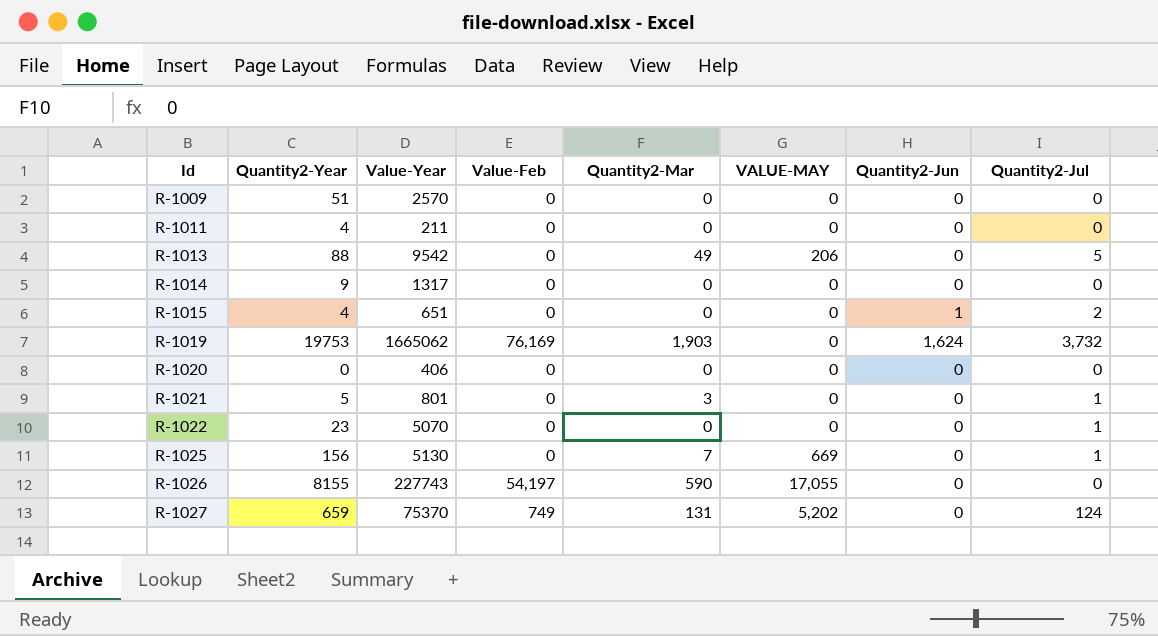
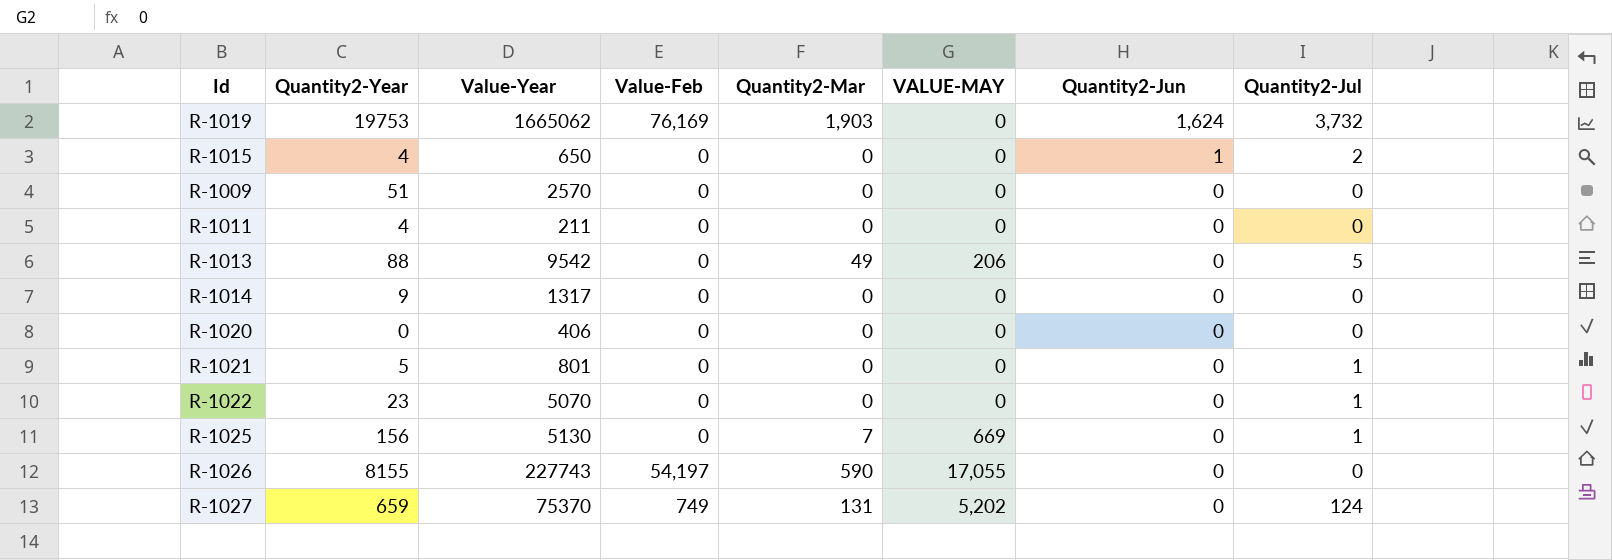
row order: Id ascending -> Quantity2-Jun descending
R-1015 | Value-Year: 651 -> 650
R-1021 | Quantity2-Mar: 3 -> 0

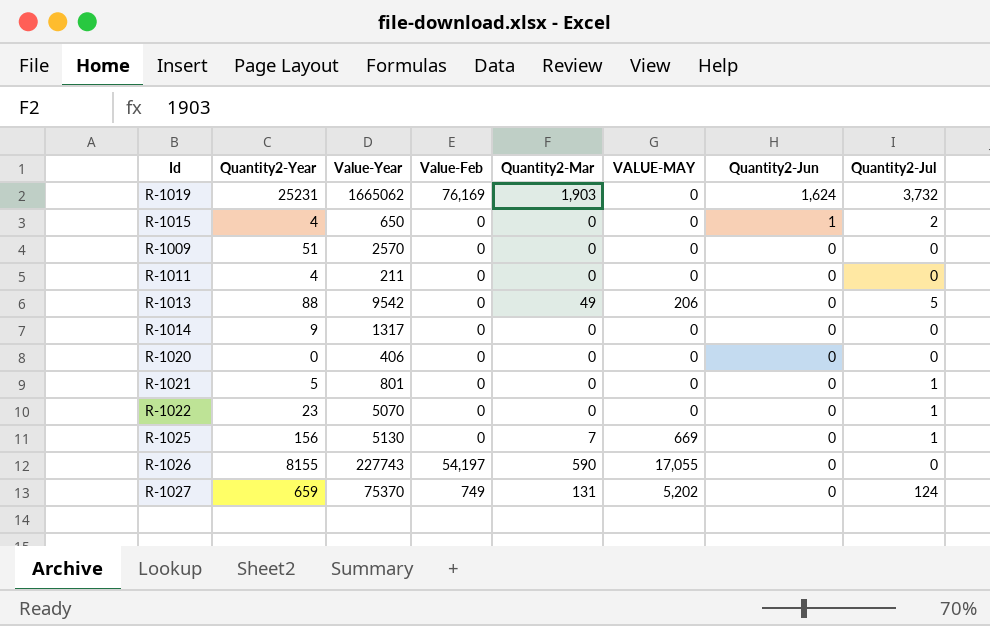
R-1019 | Quantity2-Year: 19753 -> 25231

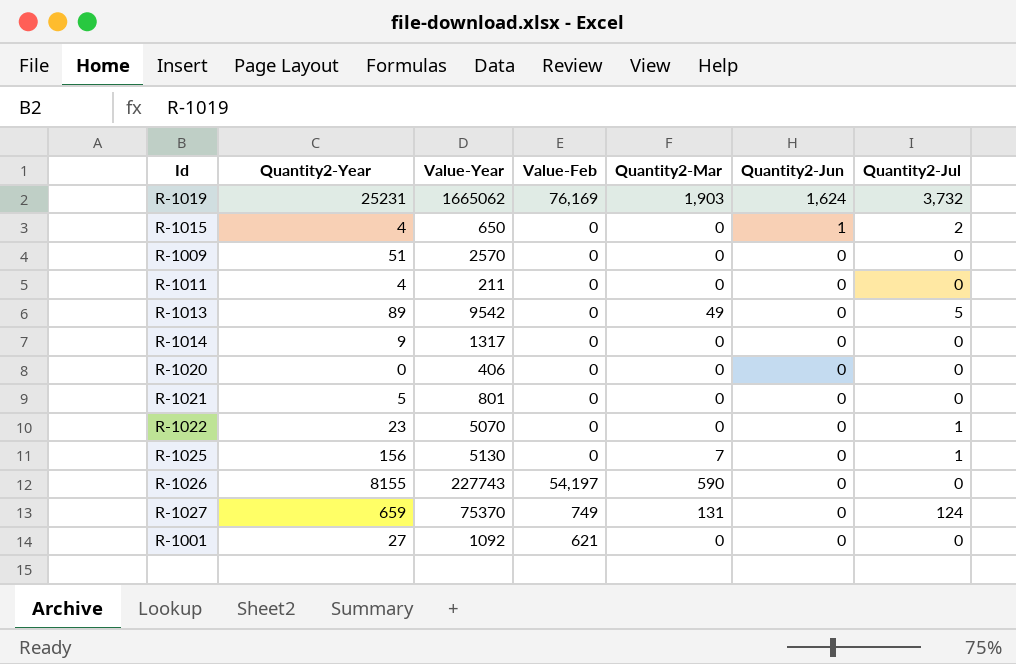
column VALUE-MAY | position: 6 -> none
R-1013 | Quantity2-Year: 88 -> 89
R-1021 | Quantity2-Jul: 1 -> 0
row R-1001: none -> 27 | 1092 | 621 | 0 | 0 | 0

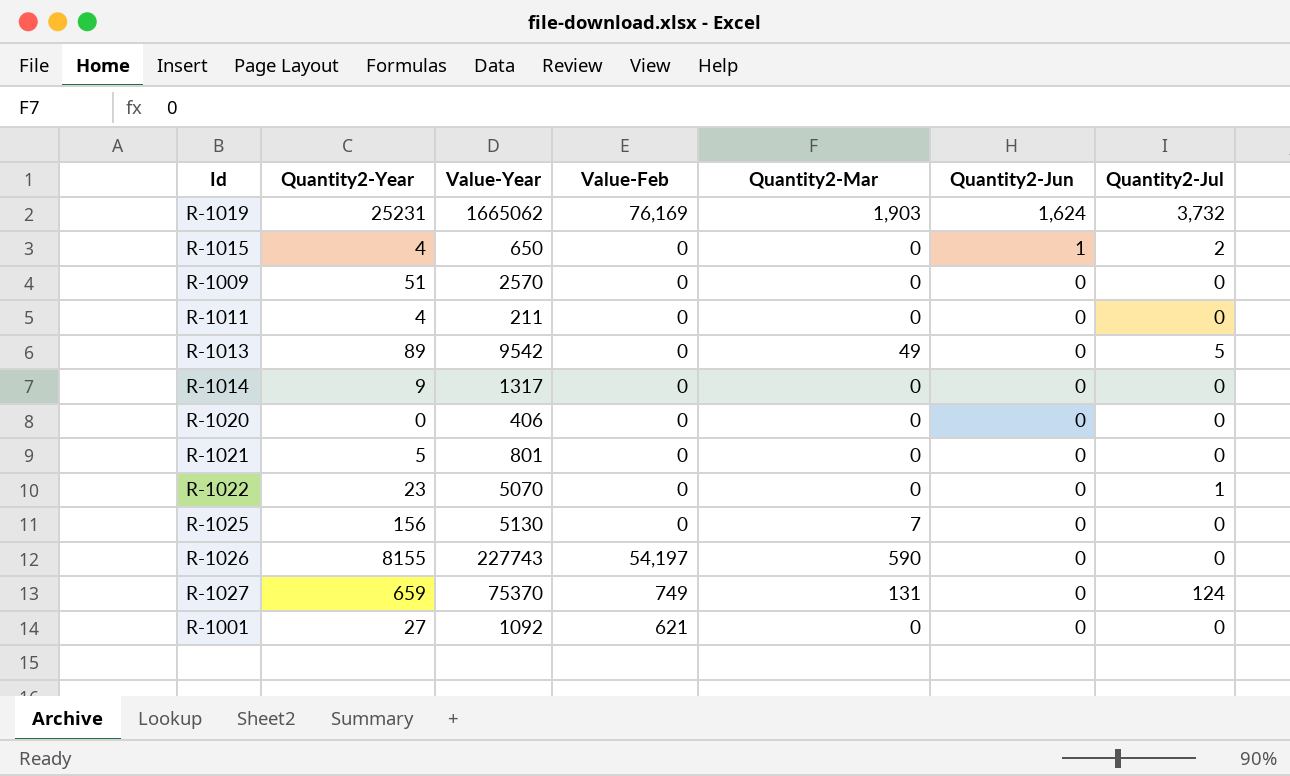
R-1025 | Quantity2-Jul: 1 -> 0

